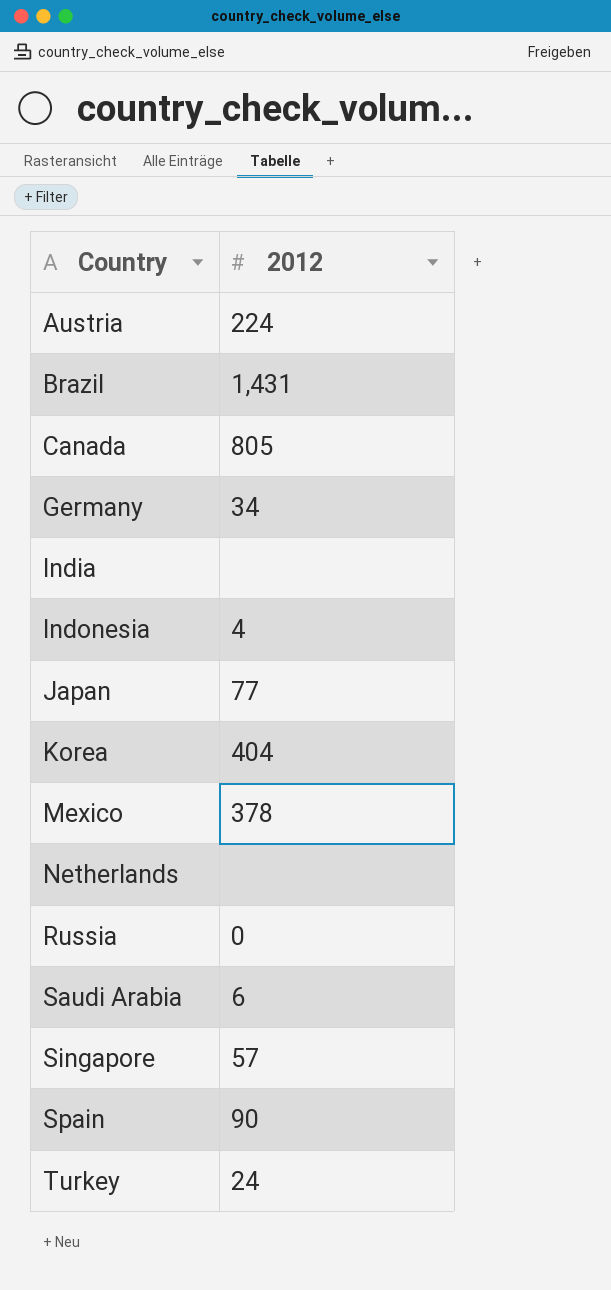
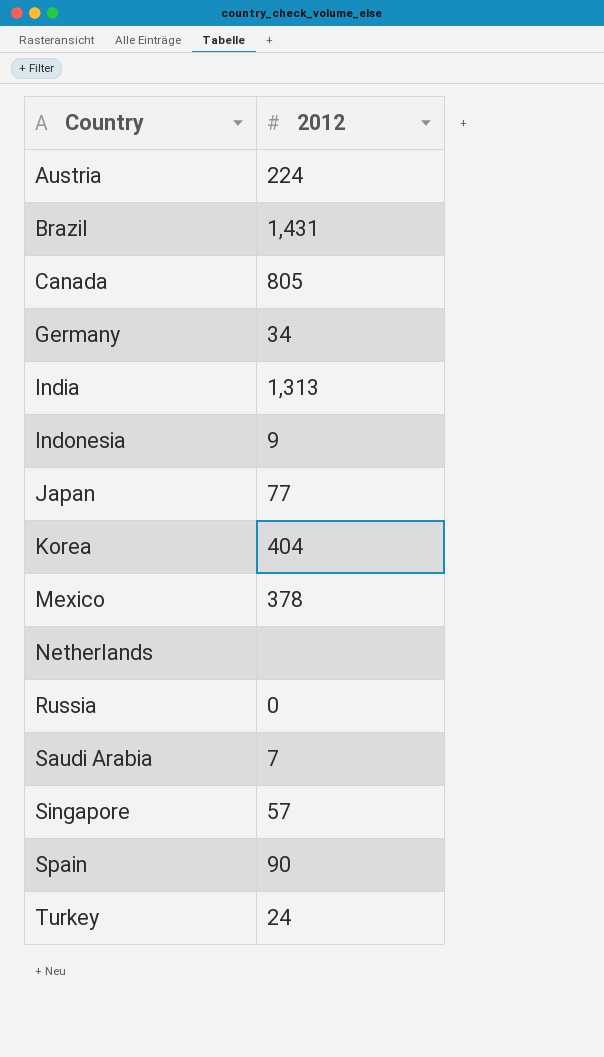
India | 2012: none -> 1,313
Indonesia | 2012: 4 -> 9
Saudi Arabia | 2012: 6 -> 7

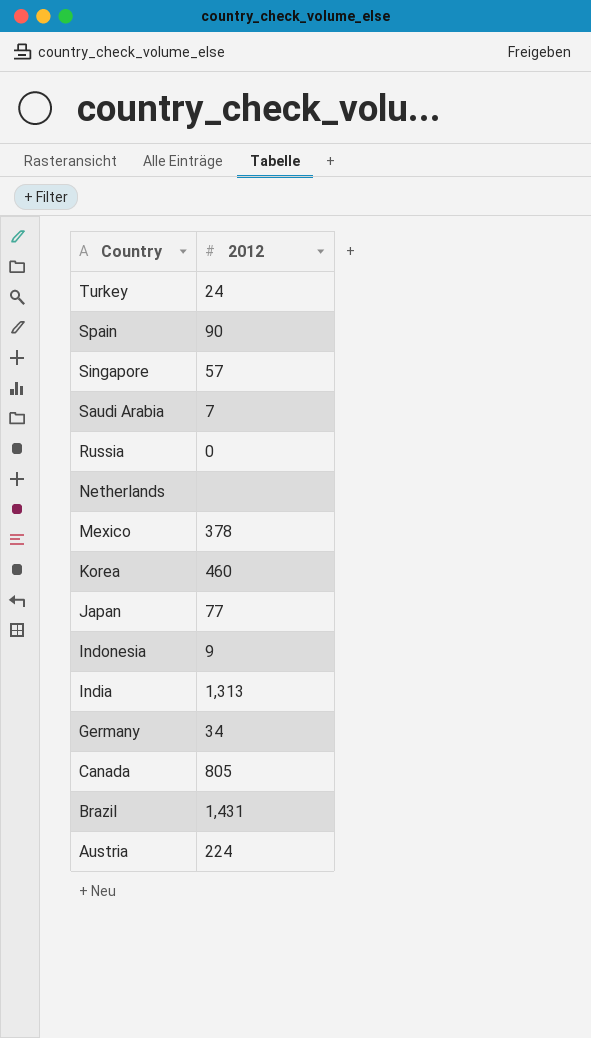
row order: Country ascending -> Country descending
Korea | 2012: 404 -> 460

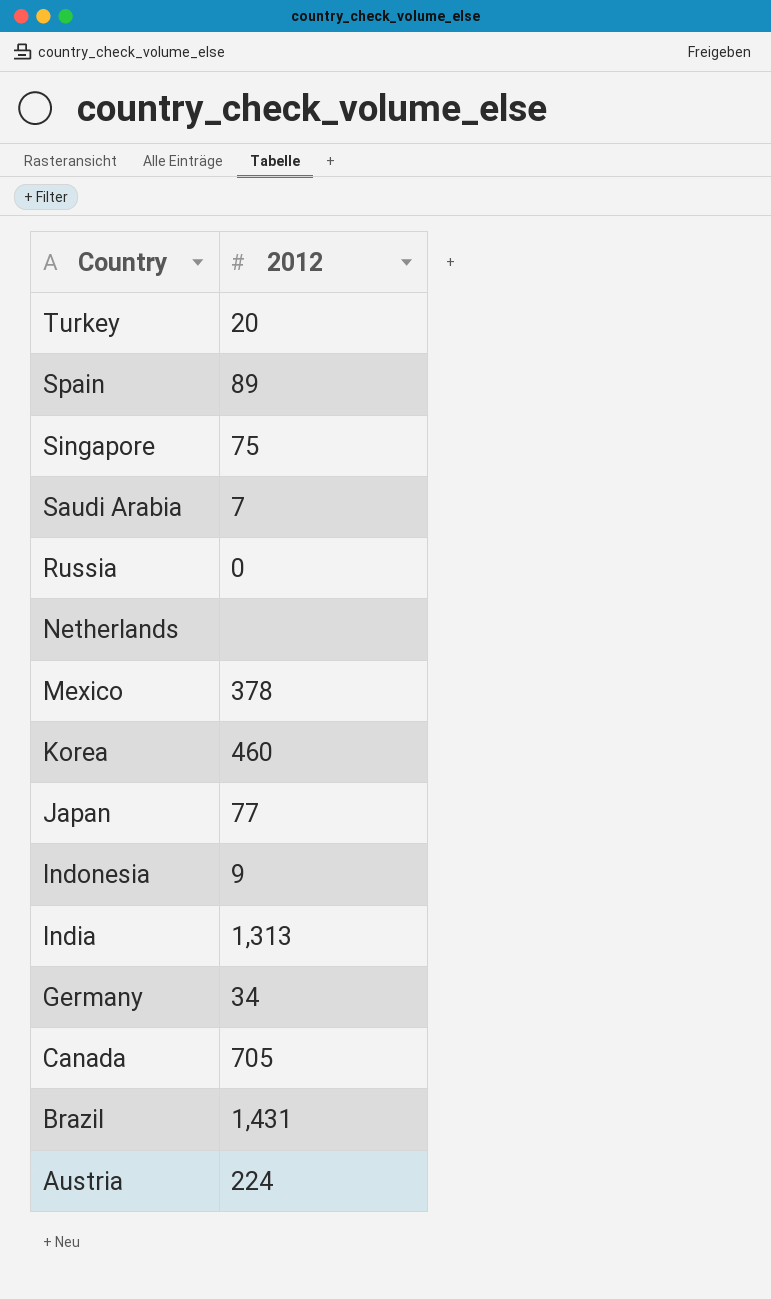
Turkey | 2012: 24 -> 20
Spain | 2012: 90 -> 89
Singapore | 2012: 57 -> 75
Canada | 2012: 805 -> 705

